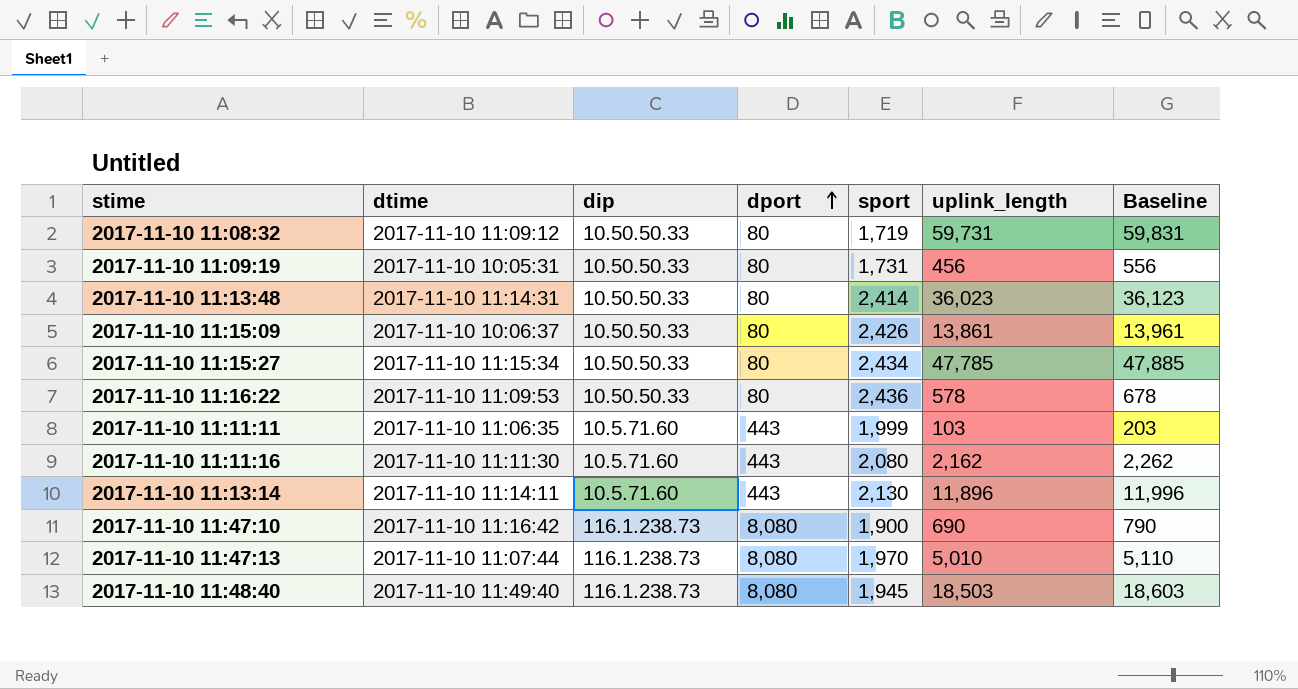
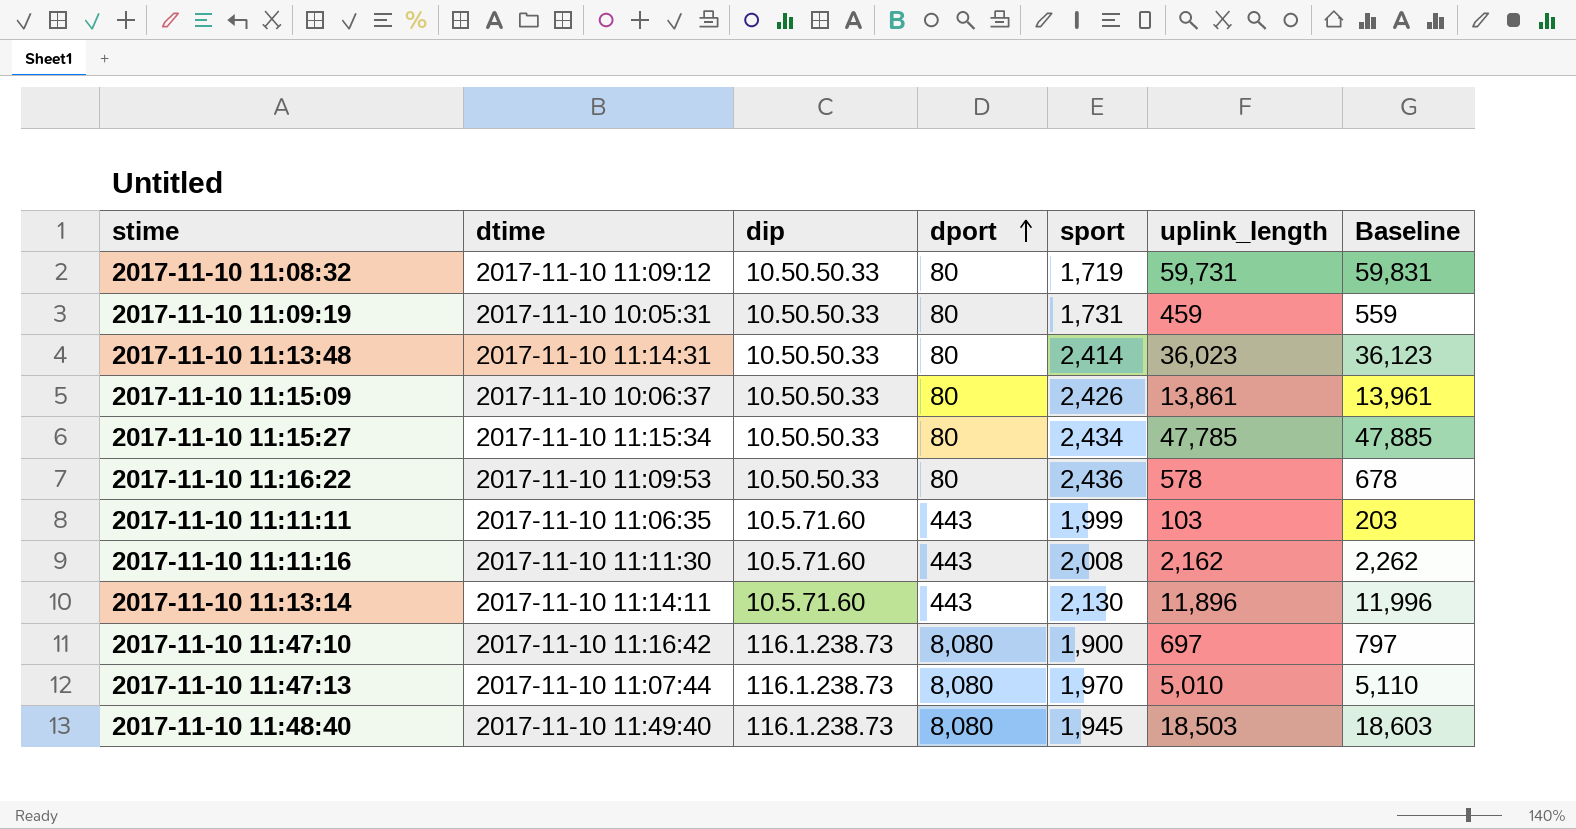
2017-11-10 11:09:19 | uplink_length: 456 -> 459
2017-11-10 11:09:19 | Baseline: 556 -> 559
2017-11-10 11:11:16 | sport: 2,080 -> 2,008
2017-11-10 11:47:10 | uplink_length: 690 -> 697
2017-11-10 11:47:10 | Baseline: 790 -> 797

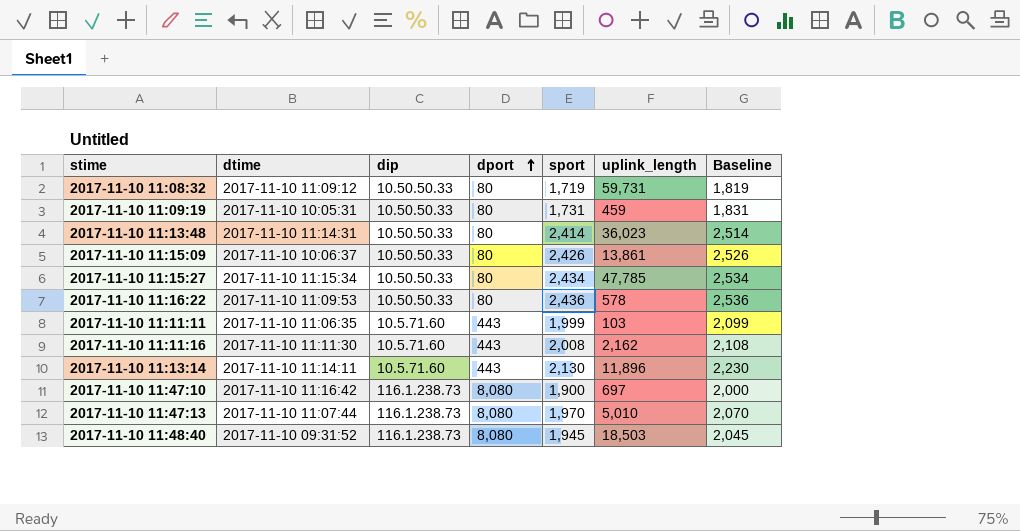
column Baseline | formula: [uplink_length] + 100 -> [sport] + 100
2017-11-10 11:48:40 | dtime: 2017-11-10 11:49:40 -> 2017-11-10 09:31:52

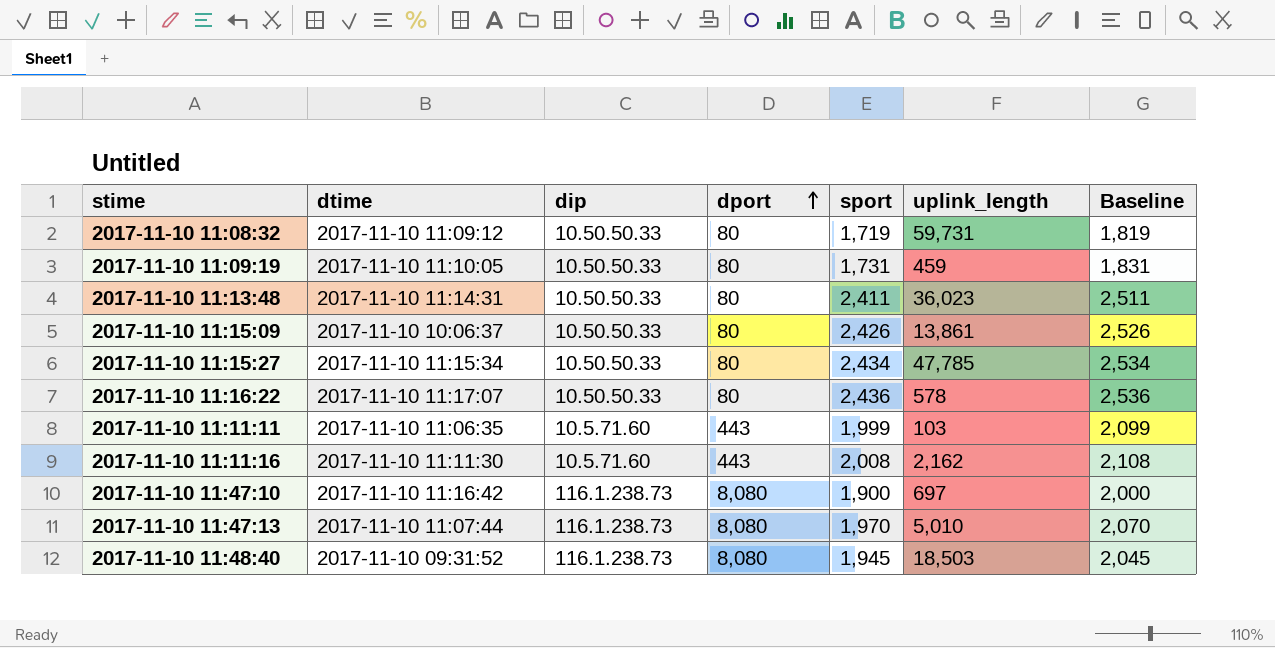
row 2017-11-10 11:13:14: 2017-11-10 11:14:11 | 10.5.71.60 | 443 | 2,130 | 11,896 | 2,230 -> none
2017-11-10 11:09:19 | dtime: 2017-11-10 10:05:31 -> 2017-11-10 11:10:05
2017-11-10 11:13:48 | sport: 2,414 -> 2,411
2017-11-10 11:13:48 | Baseline: 2,514 -> 2,511
2017-11-10 11:16:22 | dtime: 2017-11-10 11:09:53 -> 2017-11-10 11:17:07

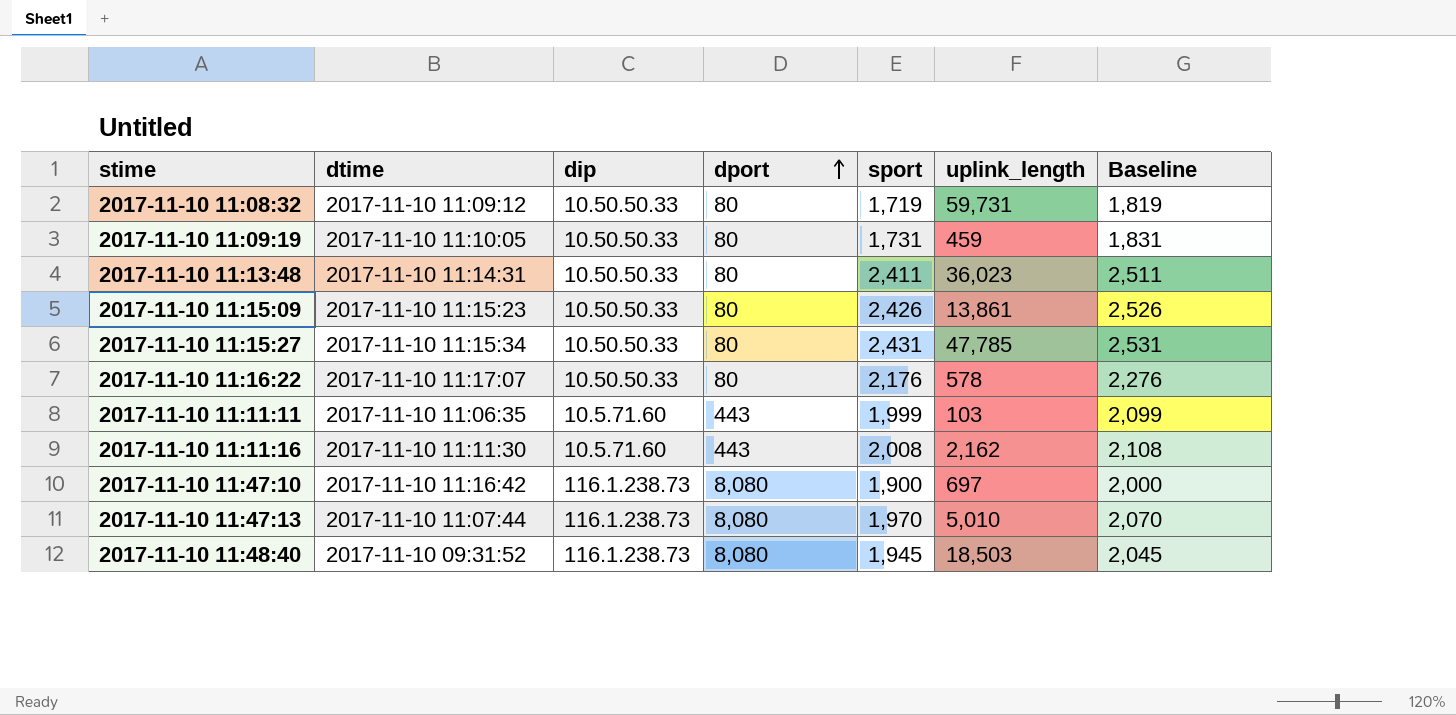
2017-11-10 11:15:09 | dtime: 2017-11-10 10:06:37 -> 2017-11-10 11:15:23
2017-11-10 11:15:27 | sport: 2,434 -> 2,431
2017-11-10 11:15:27 | Baseline: 2,534 -> 2,531
2017-11-10 11:16:22 | sport: 2,436 -> 2,176
2017-11-10 11:16:22 | Baseline: 2,536 -> 2,276

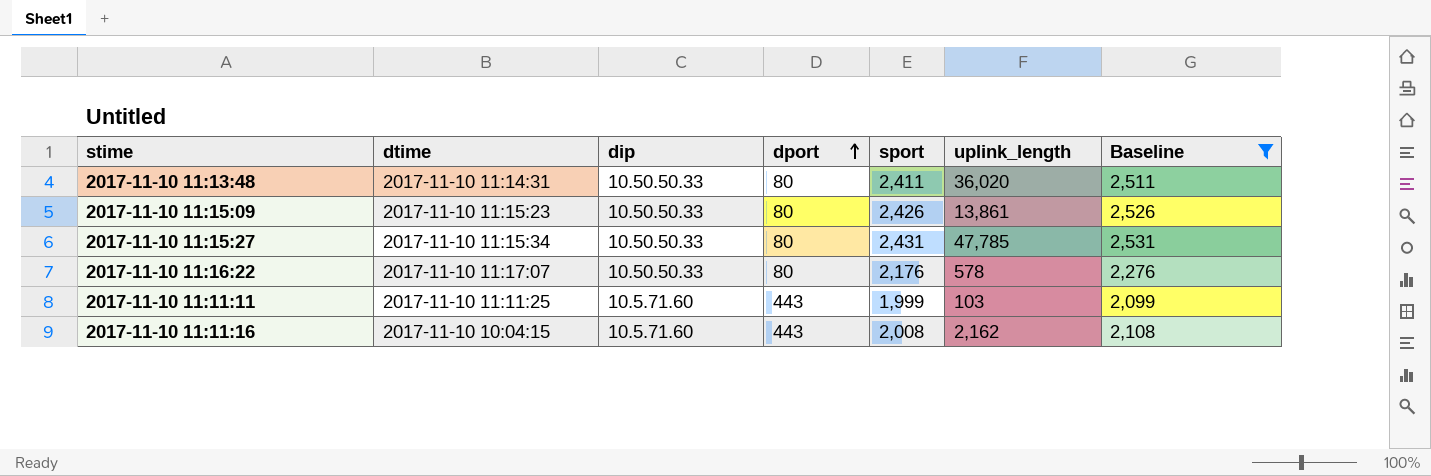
filter: none -> Baseline >= 2,099
2017-11-10 11:13:48 | uplink_length: 36,023 -> 36,020
2017-11-10 11:11:11 | dtime: 2017-11-10 11:06:35 -> 2017-11-10 11:11:25
2017-11-10 11:11:16 | dtime: 2017-11-10 11:11:30 -> 2017-11-10 10:04:15

